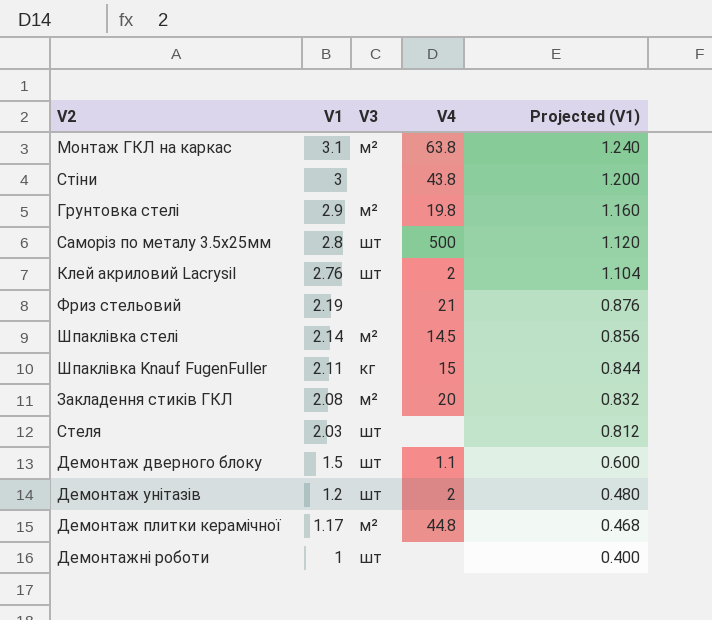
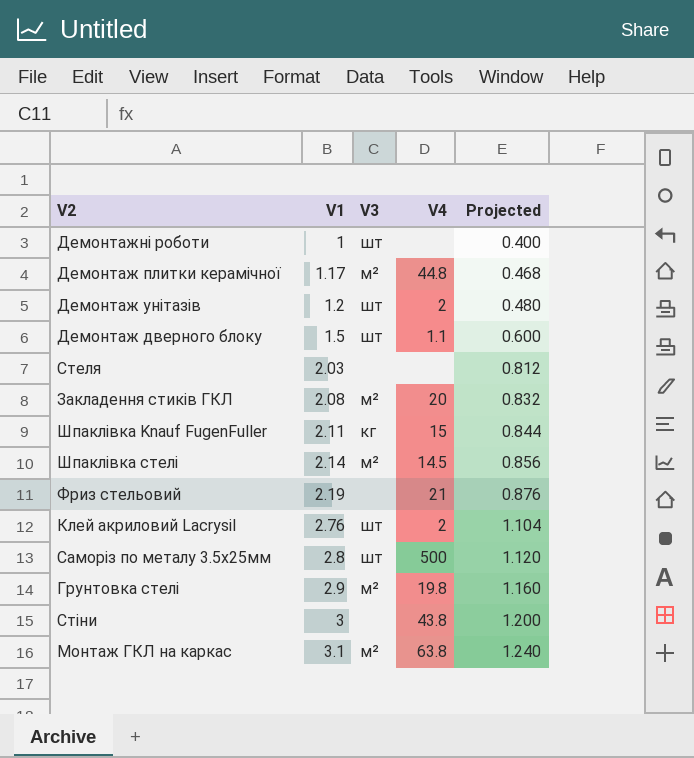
row order: V1 descending -> V1 ascending
column name: Projected (V1) -> Projected
Стеля | V3: шт -> none

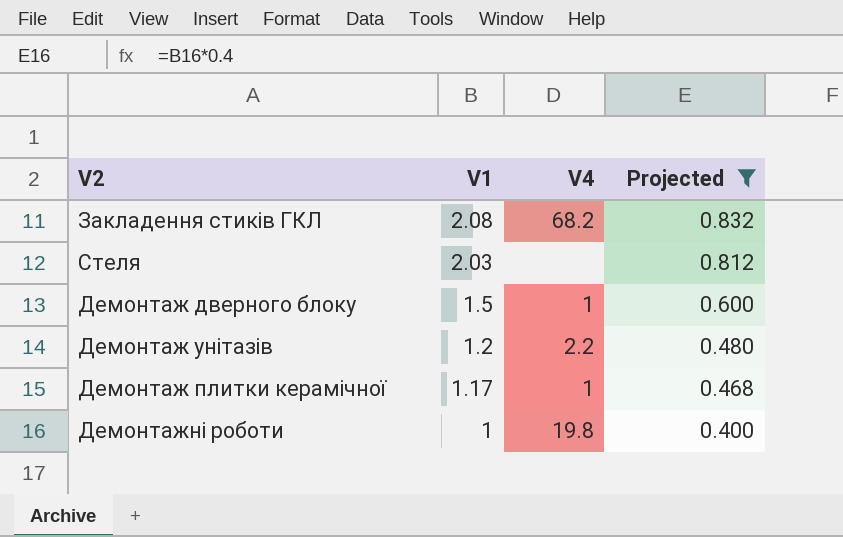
filter: none -> Projected <= 0.832
row order: V1 ascending -> V1 descending
column V3 | position: 3 -> none
Закладення стиків ГКЛ | V4: 20 -> 68.2
Демонтаж дверного блоку | V4: 1.1 -> 1
Демонтаж унітазів | V4: 2 -> 2.2
Демонтаж плитки керамічної | V4: 44.8 -> 1
Демонтажні роботи | V4: none -> 19.8

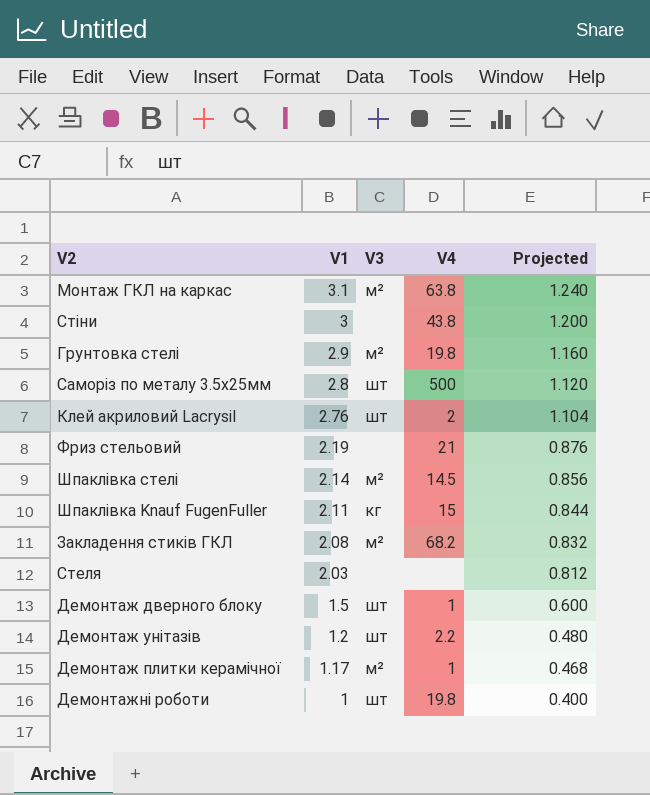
filter: Projected <= 0.832 -> none
column V3 | position: none -> 3

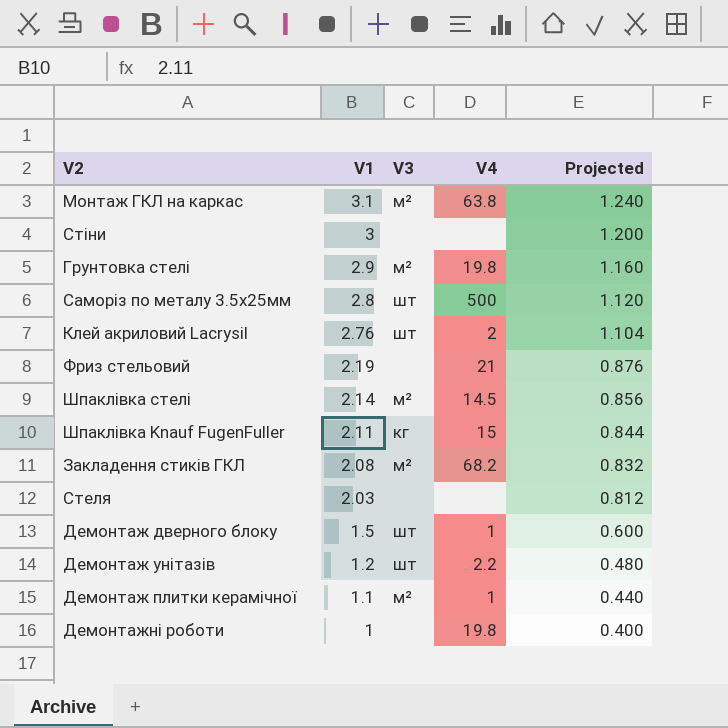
Стіни | V4: 43.8 -> none
Демонтаж плитки керамічної | V1: 1.17 -> 1.1
Демонтаж плитки керамічної | Projected: 0.468 -> 0.440
Демонтажні роботи | V3: шт -> none

